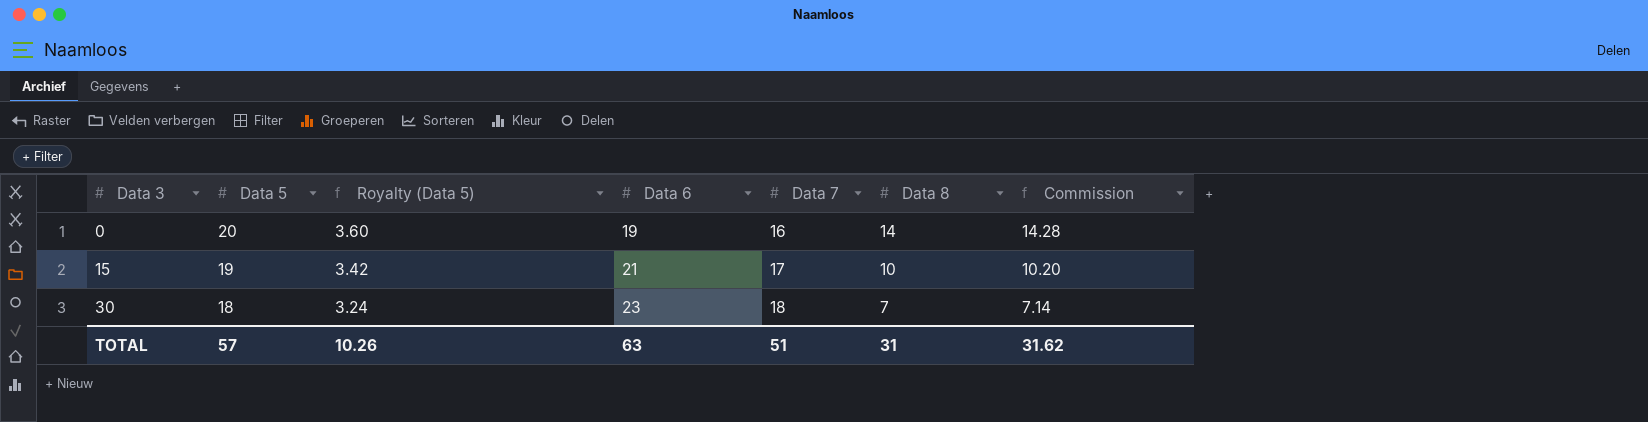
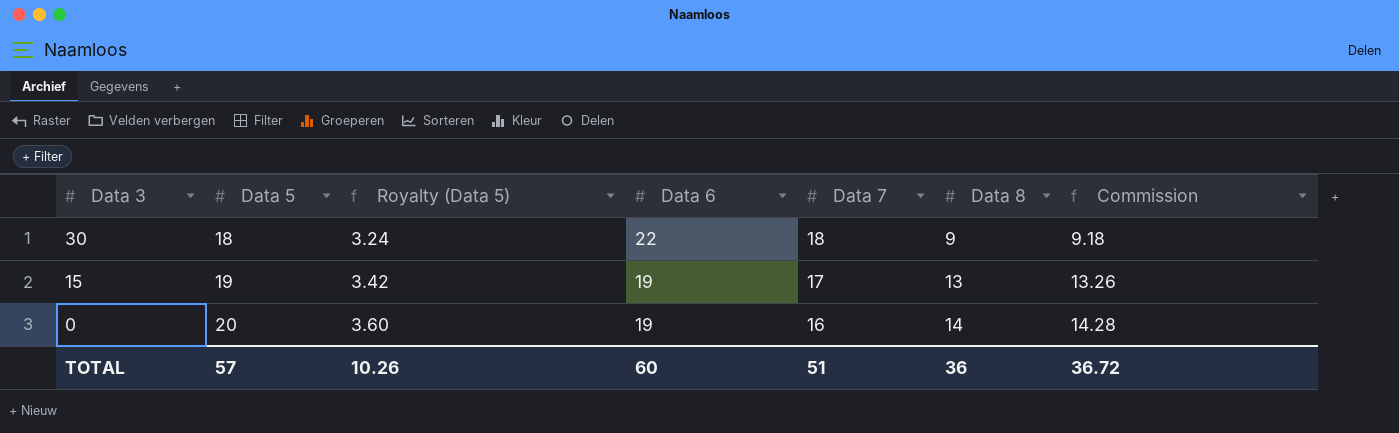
row order: Data 3 ascending -> Data 3 descending
30 | Data 6: 23 -> 22
30 | Data 8: 7 -> 9
30 | Commission: 7.14 -> 9.18
15 | Data 6: 21 -> 19
15 | Data 8: 10 -> 13
15 | Commission: 10.20 -> 13.26
TOTAL | Data 6: 63 -> 60
TOTAL | Data 8: 31 -> 36
TOTAL | Commission: 31.62 -> 36.72

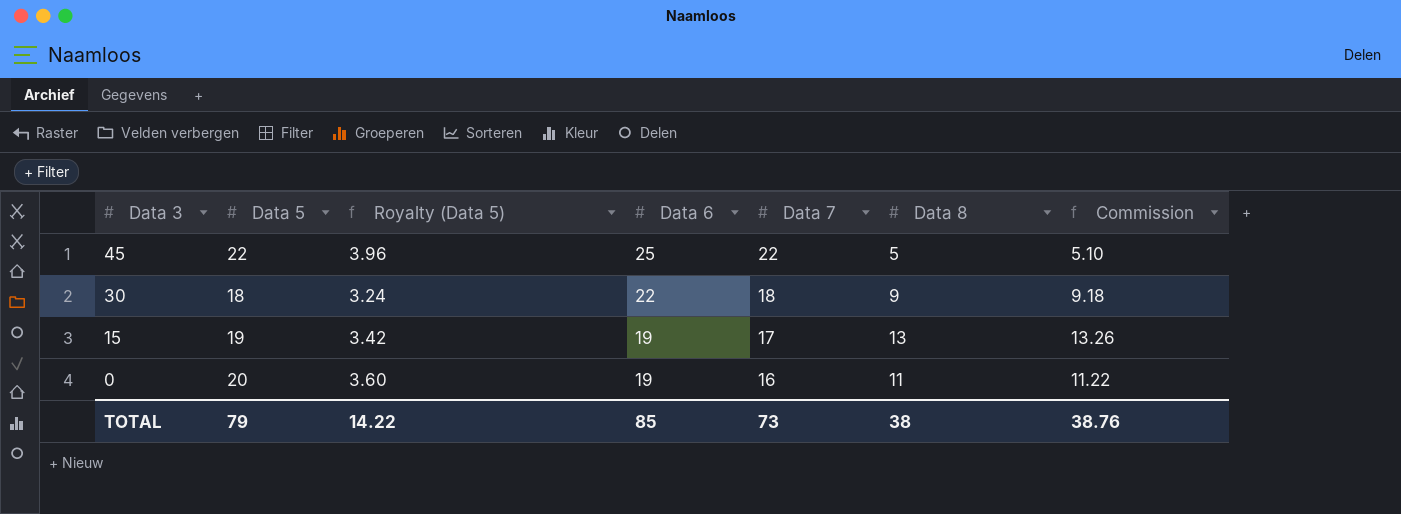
row 45: none -> 22 | 3.96 | 25 | 22 | 5 | 5.10
0 | Data 8: 14 -> 11
0 | Commission: 14.28 -> 11.22
TOTAL | Data 5: 57 -> 79
TOTAL | Royalty (Data 5): 10.26 -> 14.22
TOTAL | Data 6: 60 -> 85
TOTAL | Data 7: 51 -> 73
TOTAL | Data 8: 36 -> 38
TOTAL | Commission: 36.72 -> 38.76

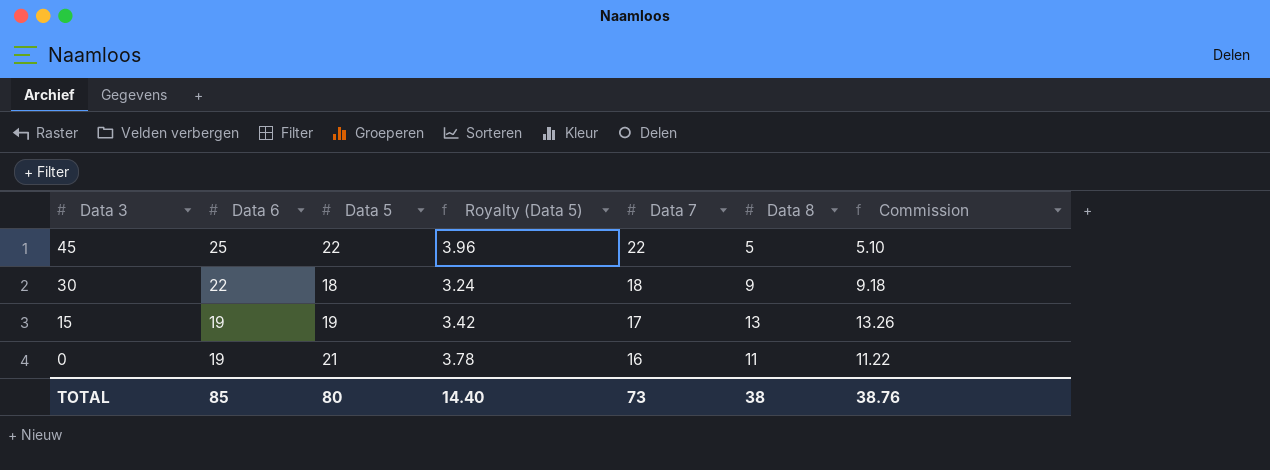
column Data 6 | position: 4 -> 2
0 | Data 5: 20 -> 21
0 | Royalty (Data 5): 3.60 -> 3.78
TOTAL | Data 5: 79 -> 80
TOTAL | Royalty (Data 5): 14.22 -> 14.40

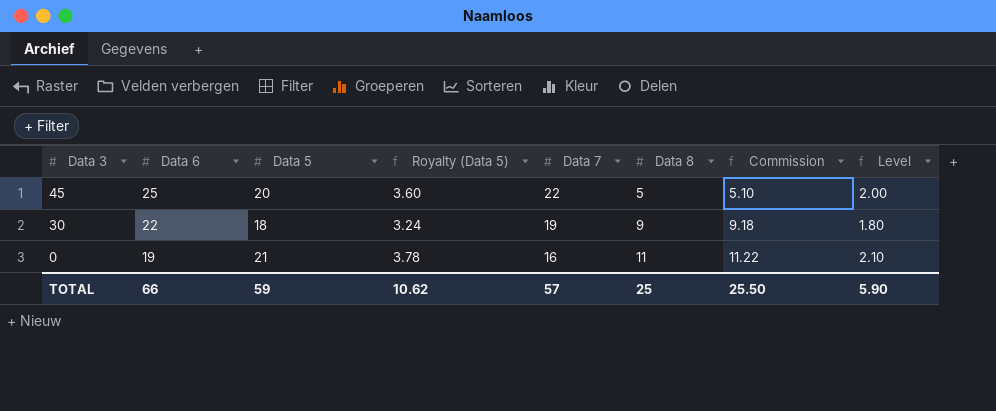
column Level | formula: none -> [Data 5] * 0.1
row 15: 19 | 19 | 3.42 | 17 | 13 | 13.26 -> none
45 | Data 5: 22 -> 20
45 | Royalty (Data 5): 3.96 -> 3.60
30 | Data 7: 18 -> 19
TOTAL | Data 6: 85 -> 66
TOTAL | Data 5: 80 -> 59
TOTAL | Royalty (Data 5): 14.40 -> 10.62
TOTAL | Data 7: 73 -> 57
TOTAL | Data 8: 38 -> 25
TOTAL | Commission: 38.76 -> 25.50

